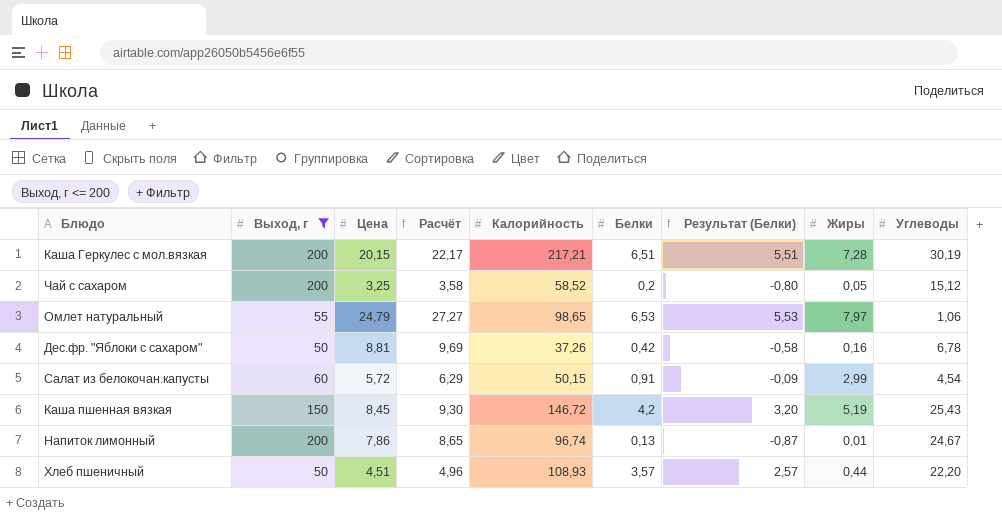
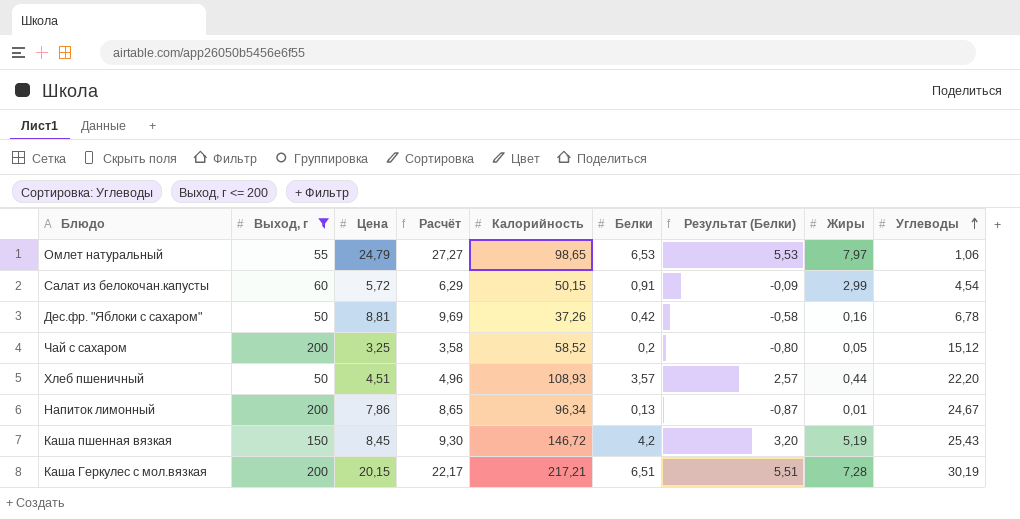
row order: none -> Углеводы ascending
Напиток лимонный | Калорийность: 96,74 -> 96,34

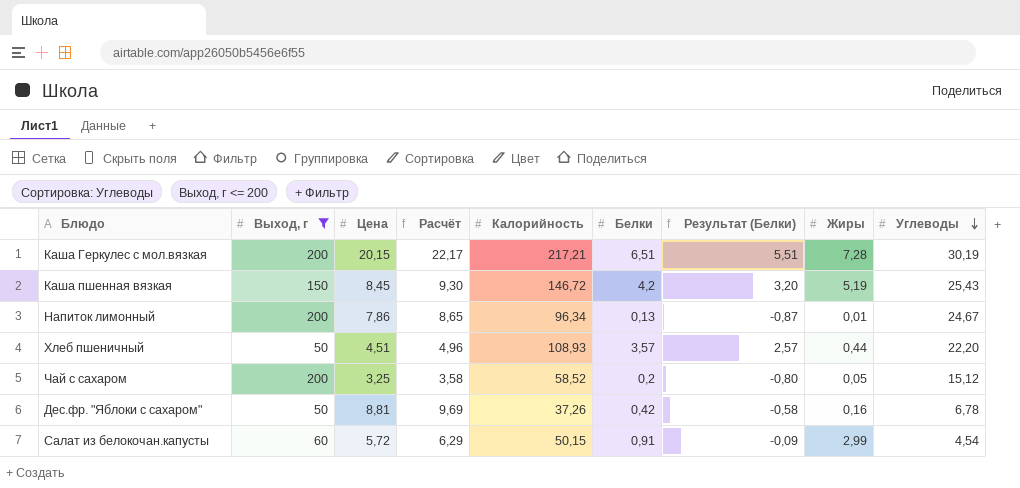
row order: Углеводы ascending -> Углеводы descending
row Омлет натуральный: 55 | 24,79 | 27,27 | 98,65 | 6,53 | 5,53 | 7,97 | 1,06 -> none

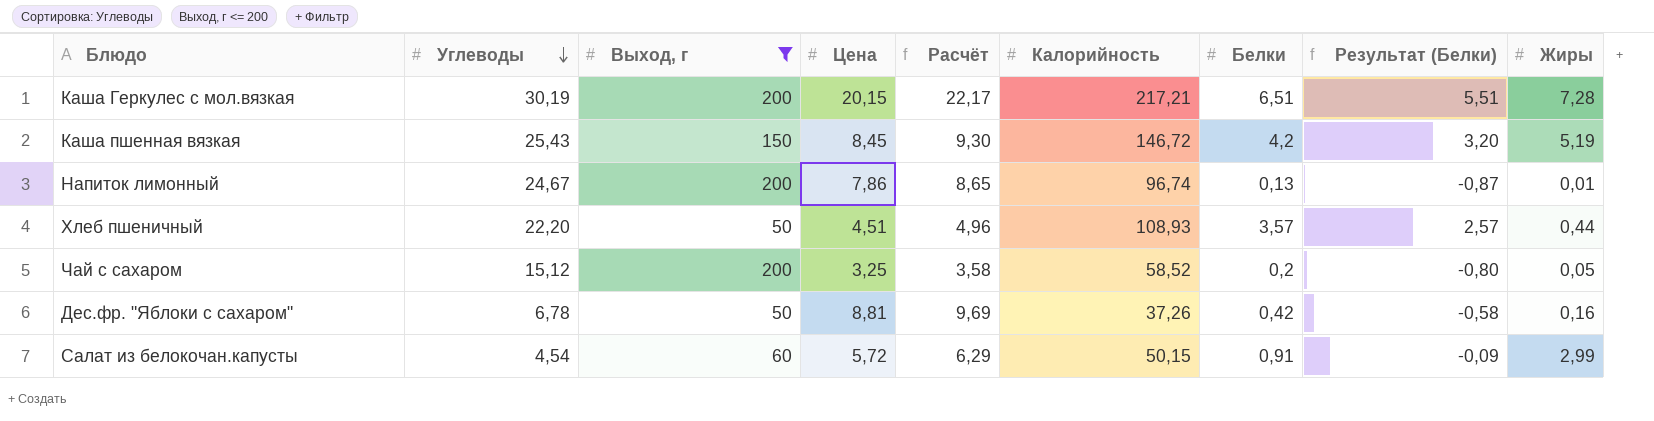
column Углеводы | position: 9 -> 2
Напиток лимонный | Калорийность: 96,34 -> 96,74

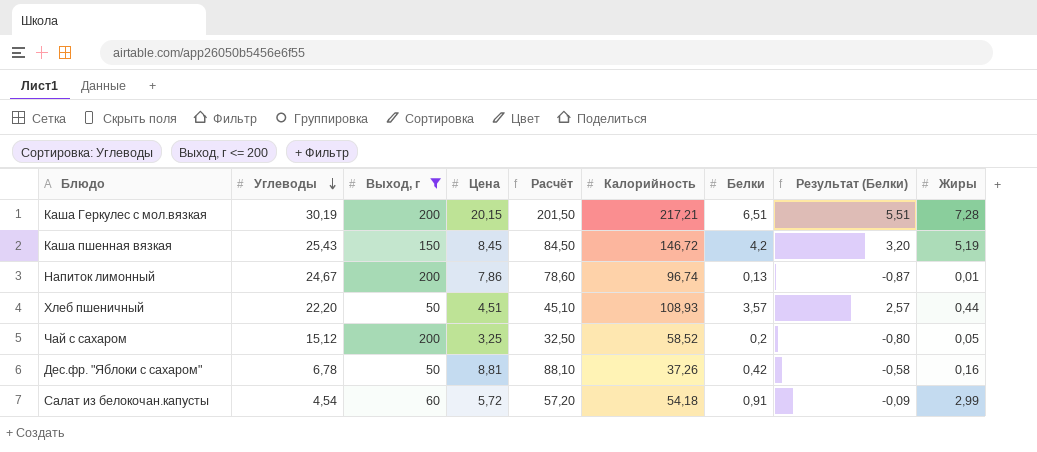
column Расчёт | formula: [Цена] * 1,1 -> [Цена] * 10
Салат из белокочан.капусты | Калорийность: 50,15 -> 54,18

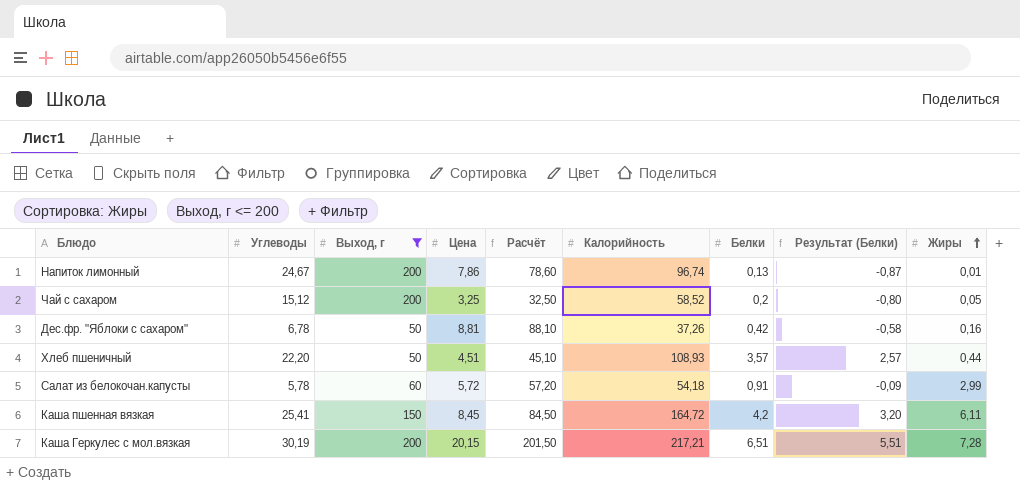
row order: Углеводы descending -> Жиры ascending
Салат из белокочан.капусты | Углеводы: 4,54 -> 5,78
Каша пшенная вязкая | Углеводы: 25,43 -> 25,41
Каша пшенная вязкая | Калорийность: 146,72 -> 164,72
Каша пшенная вязкая | Жиры: 5,19 -> 6,11

